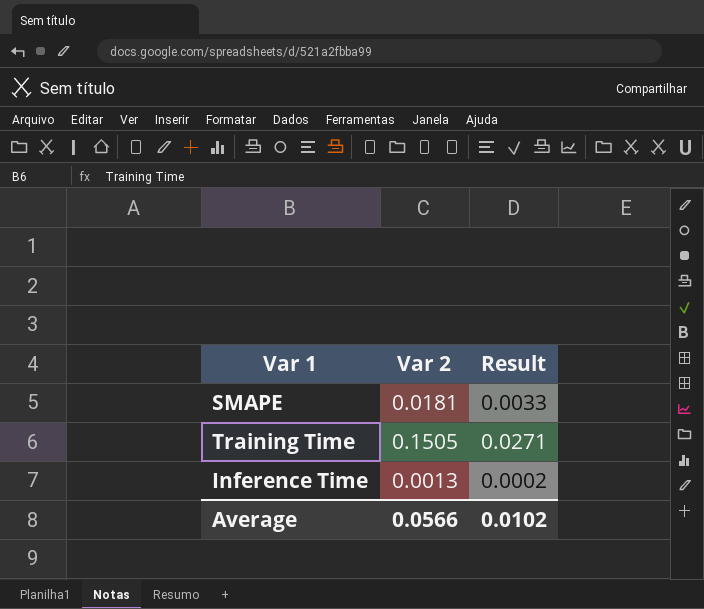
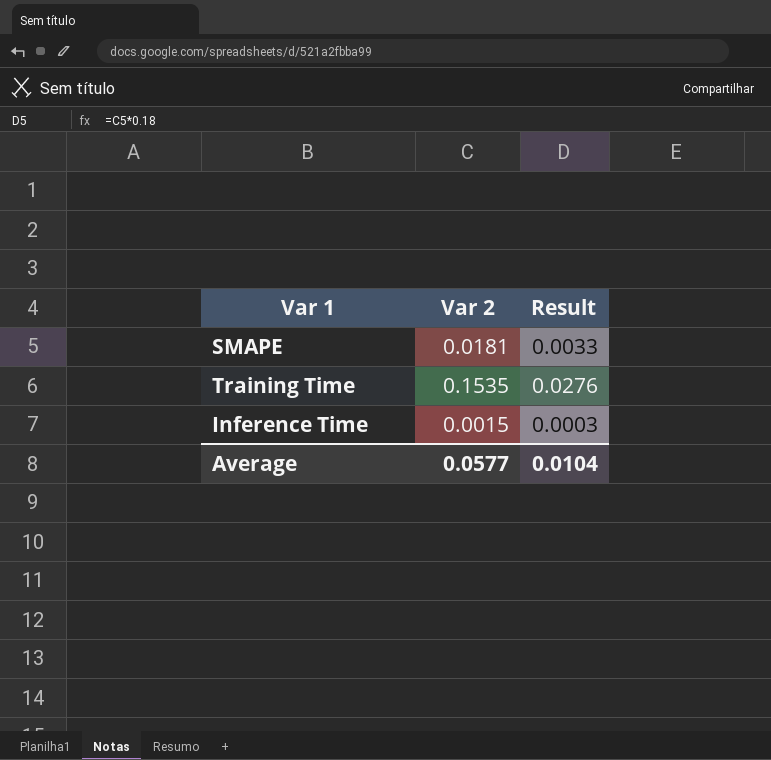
Training Time | Var 2: 0.1505 -> 0.1535
Training Time | Result: 0.0271 -> 0.0276
Inference Time | Var 2: 0.0013 -> 0.0015
Inference Time | Result: 0.0002 -> 0.0003
Average | Var 2: 0.0566 -> 0.0577
Average | Result: 0.0102 -> 0.0104

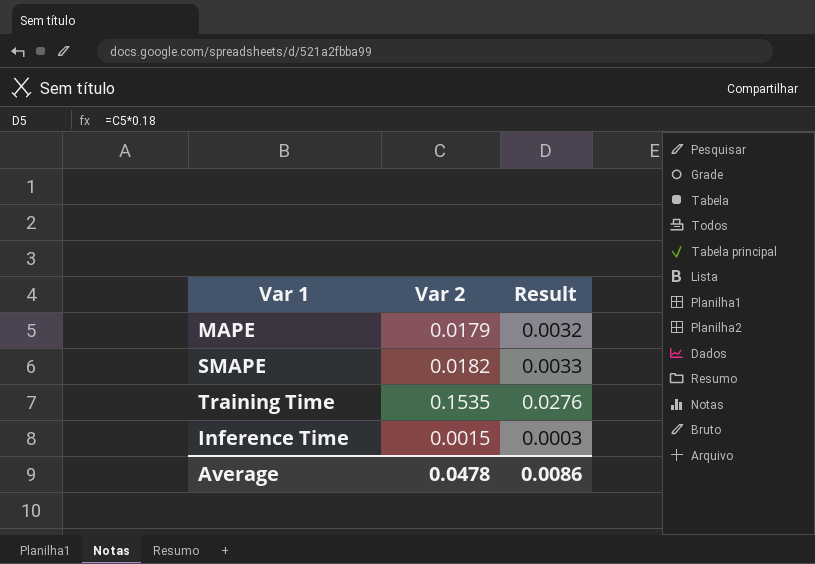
row MAPE: none -> 0.0179 | 0.0032
SMAPE | Var 2: 0.0181 -> 0.0182
Average | Var 2: 0.0577 -> 0.0478
Average | Result: 0.0104 -> 0.0086

